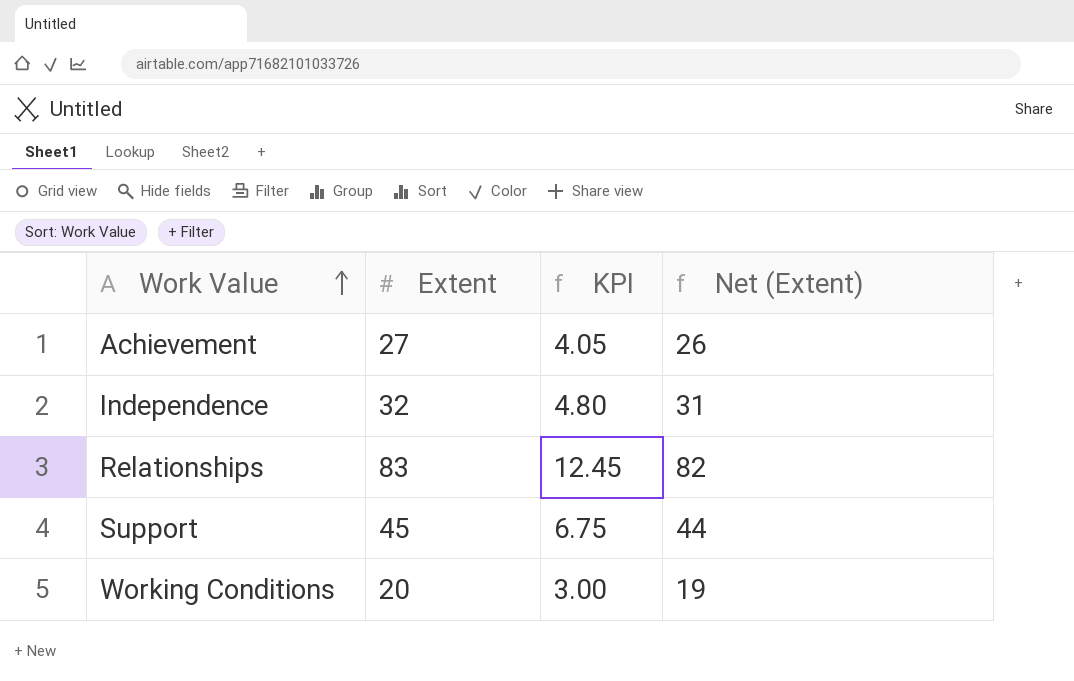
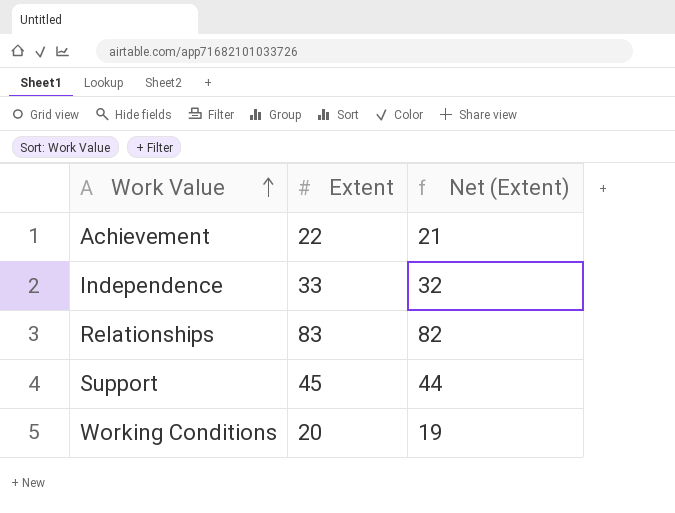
column KPI | formula: [Extent] * 0.15 -> none
Achievement | Extent: 27 -> 22
Achievement | Net (Extent): 26 -> 21
Independence | Extent: 32 -> 33
Independence | Net (Extent): 31 -> 32

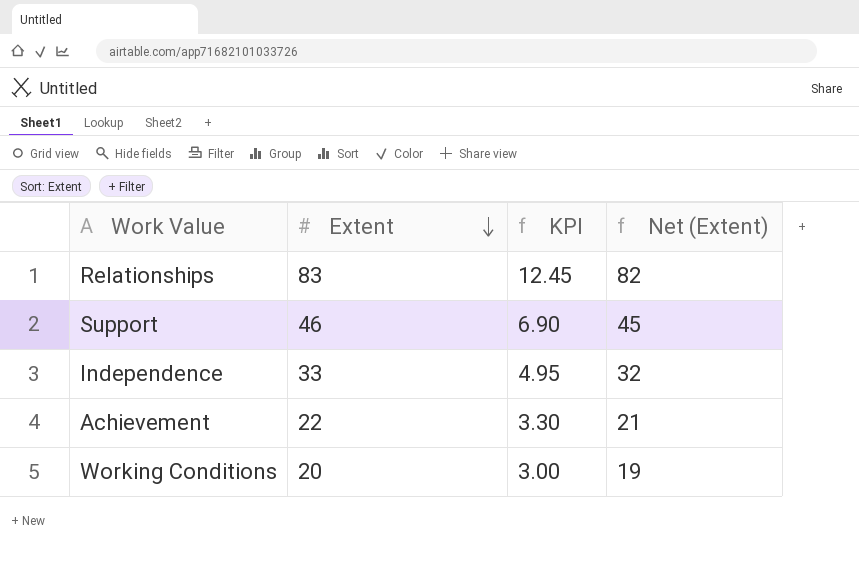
row order: Work Value ascending -> Extent descending
column KPI | formula: none -> [Extent] * 0.15
Support | Extent: 45 -> 46
Support | Net (Extent): 44 -> 45

